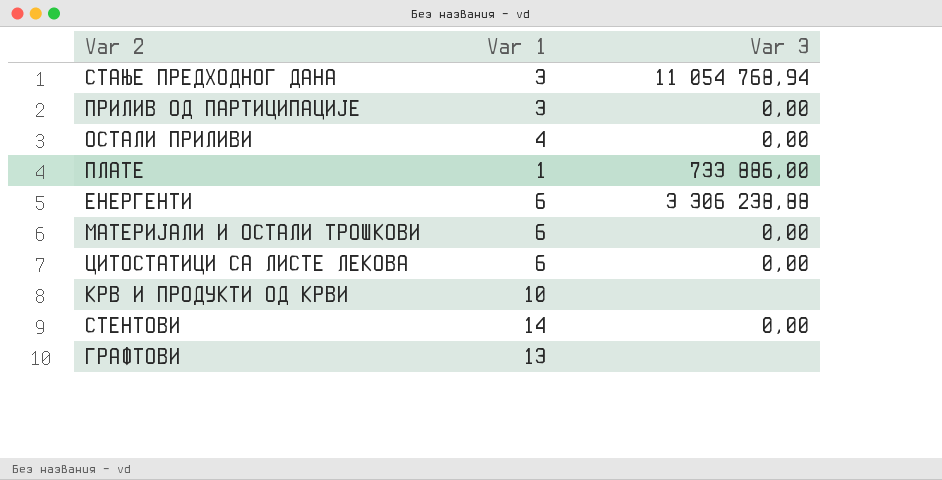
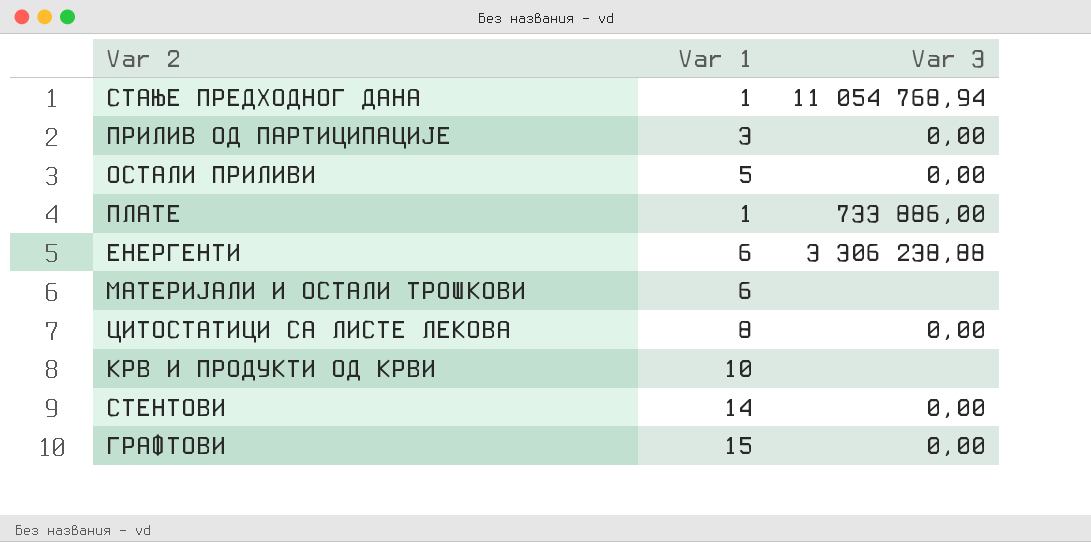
СТАЊЕ ПРЕДХОДНОГ ДАНА | Var 1: 3 -> 1
ОСТАЛИ ПРИЛИВИ | Var 1: 4 -> 5
МАТЕРИЈАЛИ И ОСТАЛИ ТРОШКОВИ | Var 3: 0,00 -> none
ЦИТОСТАТИЦИ СА ЛИСТЕ ЛЕКОВА | Var 1: 6 -> 8
ГРАФТОВИ | Var 1: 13 -> 15
ГРАФТОВИ | Var 3: none -> 0,00

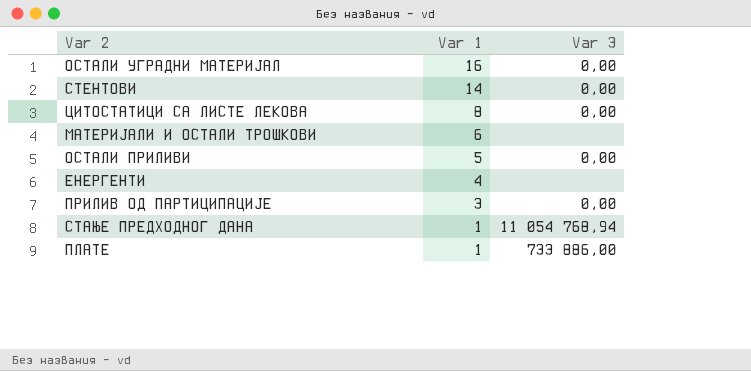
row order: none -> Var 1 descending
row КРВ И ПРОДУКТИ ОД КРВИ: 10 | none -> none
row ГРАФТОВИ: 15 | 0,00 -> none
row ОСТАЛИ УГРАДНИ МАТЕРИЈАЛ: none -> 16 | 0,00
ЕНЕРГЕНТИ | Var 1: 6 -> 4
ЕНЕРГЕНТИ | Var 3: 3 306 238,88 -> none

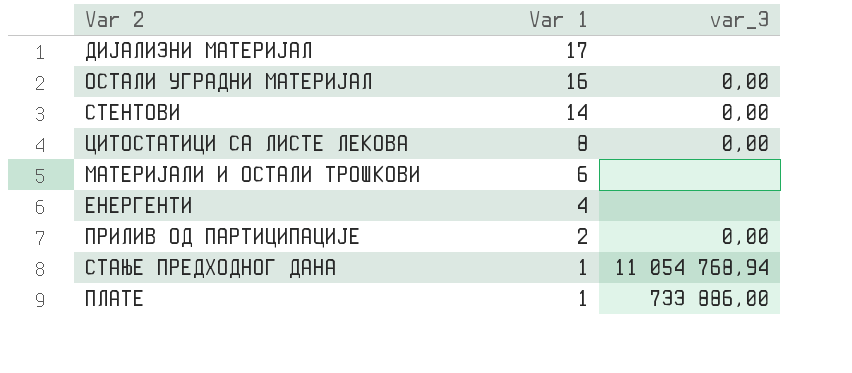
column name: Var 3 -> var_3
row ОСТАЛИ ПРИЛИВИ: 5 | 0,00 -> none
row ДИЈАЛИЗНИ МАТЕРИЈАЛ: none -> 17 | none
ПРИЛИВ ОД ПАРТИЦИПАЦИЈЕ | Var 1: 3 -> 2

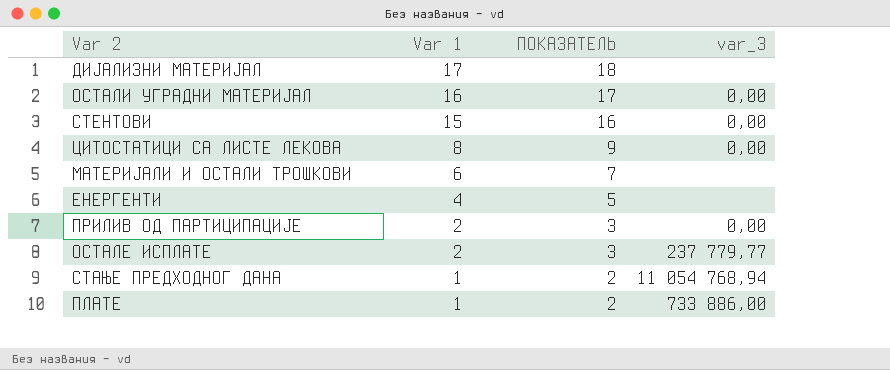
column ПОКАЗАТЕЛЬ | formula: none -> [Var 1] + 1
СТЕНТОВИ | Var 1: 14 -> 15
row ОСТАЛЕ ИСПЛАТЕ: none -> 2 | 3 | 237 779,77

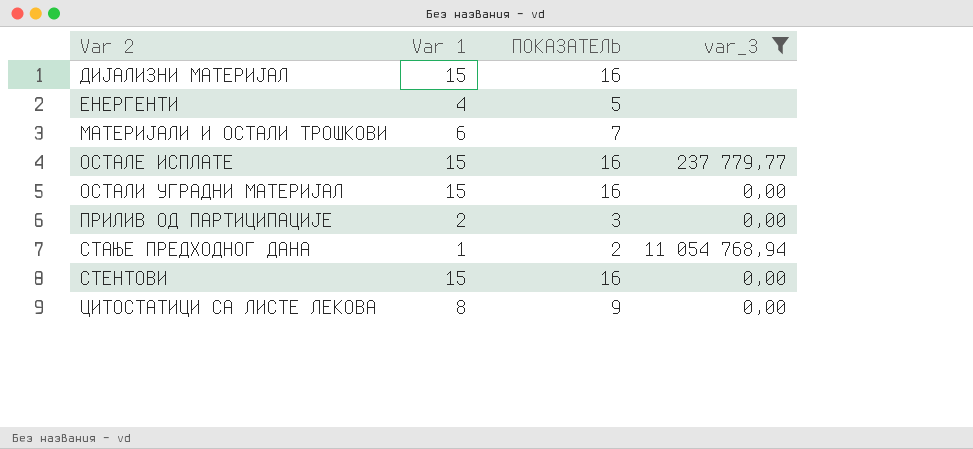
filter: none -> var_3 != 733 886,00
row order: Var 1 descending -> Var 2 ascending
ДИЈАЛИЗНИ МАТЕРИЈАЛ | Var 1: 17 -> 15
ДИЈАЛИЗНИ МАТЕРИЈАЛ | ПОКАЗАТЕЛЬ: 18 -> 16
ОСТАЛЕ ИСПЛАТЕ | Var 1: 2 -> 15
ОСТАЛЕ ИСПЛАТЕ | ПОКАЗАТЕЛЬ: 3 -> 16
ОСТАЛИ УГРАДНИ МАТЕРИЈАЛ | Var 1: 16 -> 15
ОСТАЛИ УГРАДНИ МАТЕРИЈАЛ | ПОКАЗАТЕЛЬ: 17 -> 16

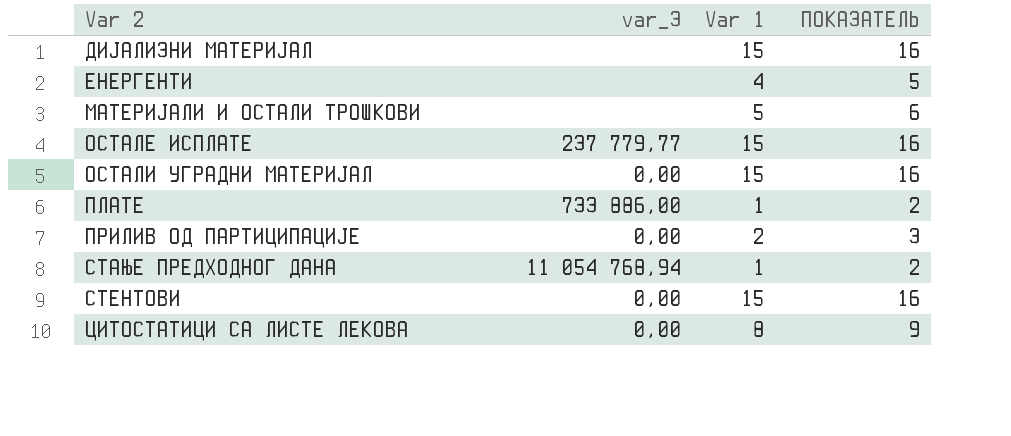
filter: var_3 != 733 886,00 -> none
column var_3 | position: 4 -> 2
МАТЕРИЈАЛИ И ОСТАЛИ ТРОШКОВИ | Var 1: 6 -> 5
МАТЕРИЈАЛИ И ОСТАЛИ ТРОШКОВИ | ПОКАЗАТЕЛЬ: 7 -> 6

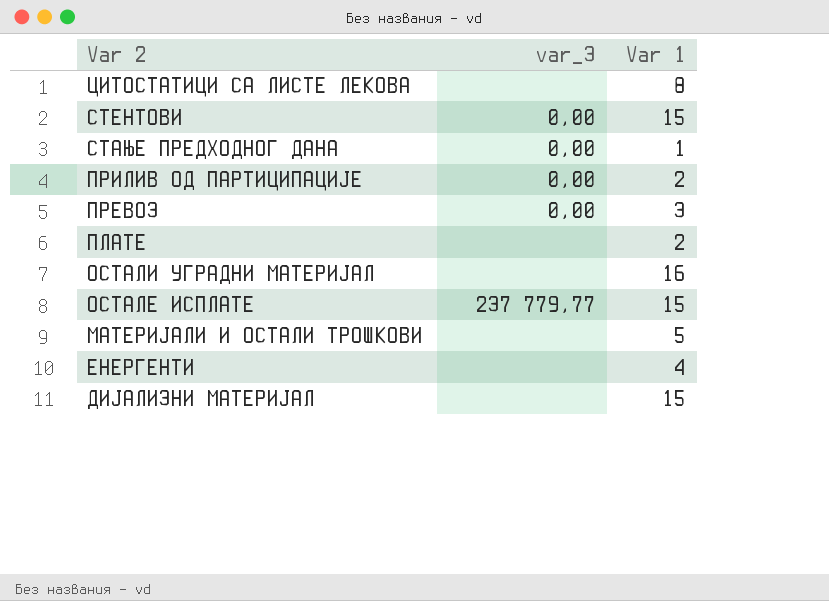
row order: Var 2 ascending -> Var 2 descending
column ПОКАЗАТЕЛЬ | formula: [Var 1] + 1 -> none
ЦИТОСТАТИЦИ СА ЛИСТЕ ЛЕКОВА | var_3: 0,00 -> none
СТАЊЕ ПРЕДХОДНОГ ДАНА | var_3: 11 054 768,94 -> 0,00
row ПРЕВОЗ: none -> 0,00 | 3
ПЛАТЕ | var_3: 733 886,00 -> none
ПЛАТЕ | Var 1: 1 -> 2
ОСТАЛИ УГРАДНИ МАТЕРИЈАЛ | var_3: 0,00 -> none
ОСТАЛИ УГРАДНИ МАТЕРИЈАЛ | Var 1: 15 -> 16

